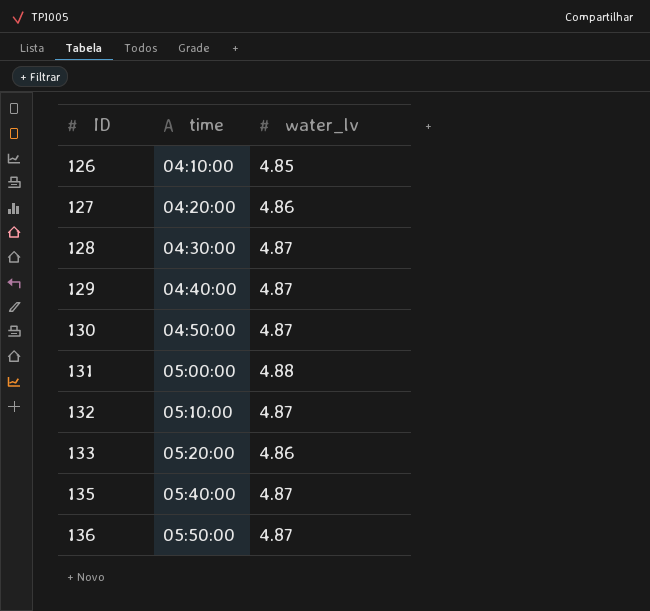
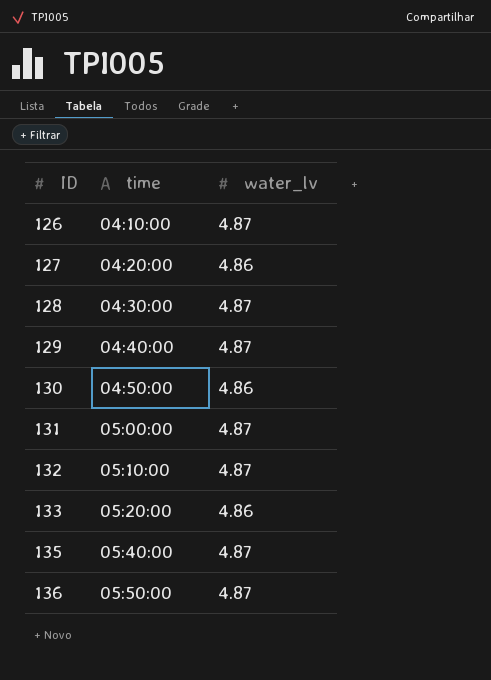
126 | water_lv: 4.85 -> 4.87
130 | water_lv: 4.87 -> 4.86
131 | water_lv: 4.88 -> 4.87

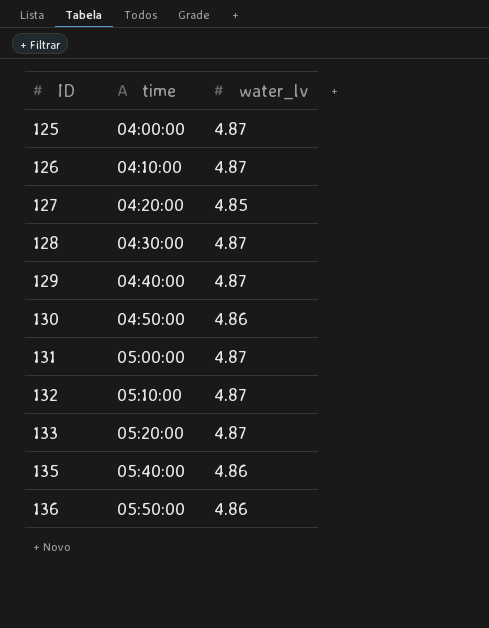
row 125: none -> 04:00:00 | 4.87
127 | water_lv: 4.86 -> 4.85
133 | water_lv: 4.86 -> 4.87
135 | water_lv: 4.87 -> 4.86
136 | water_lv: 4.87 -> 4.86

